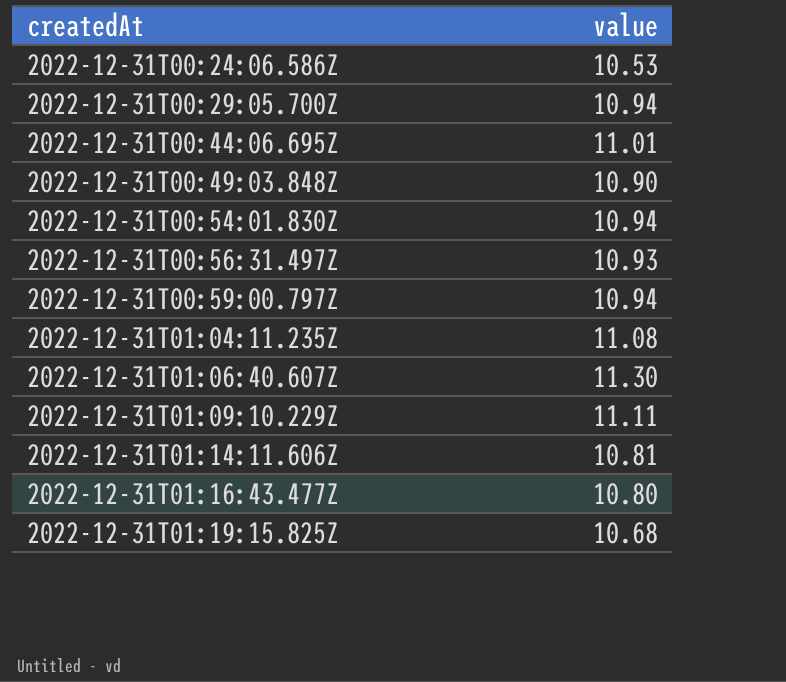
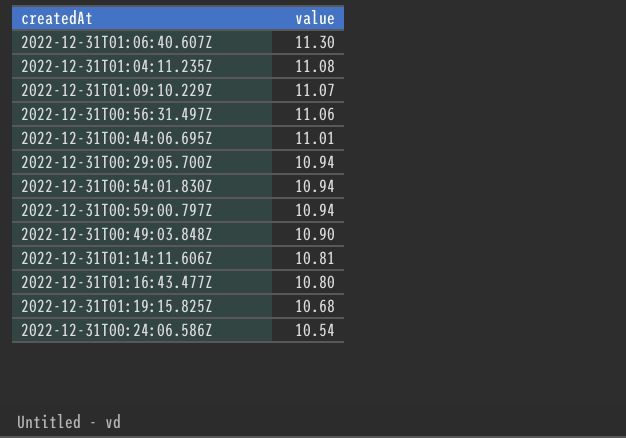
row order: createdAt ascending -> value descending
2022-12-31T01:09:10.229Z | value: 11.11 -> 11.07
2022-12-31T00:56:31.497Z | value: 10.93 -> 11.06
2022-12-31T00:24:06.586Z | value: 10.53 -> 10.54

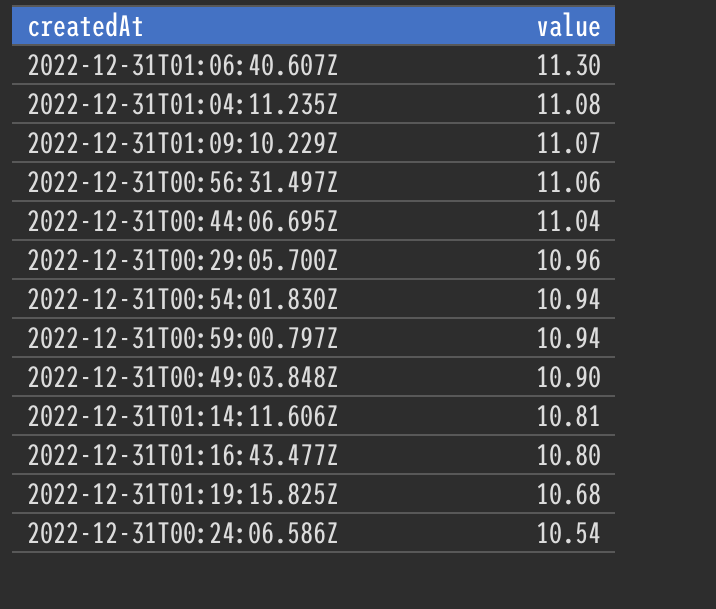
2022-12-31T00:44:06.695Z | value: 11.01 -> 11.04
2022-12-31T00:29:05.700Z | value: 10.94 -> 10.96

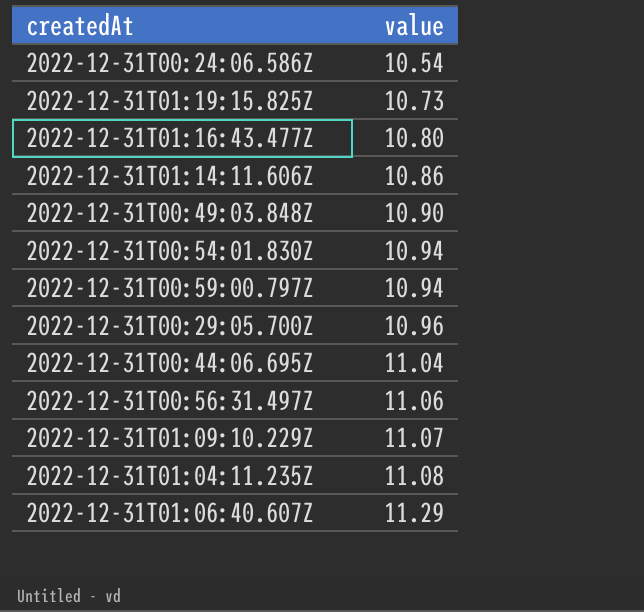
row order: value descending -> value ascending
2022-12-31T01:19:15.825Z | value: 10.68 -> 10.73
2022-12-31T01:14:11.606Z | value: 10.81 -> 10.86
2022-12-31T01:06:40.607Z | value: 11.30 -> 11.29

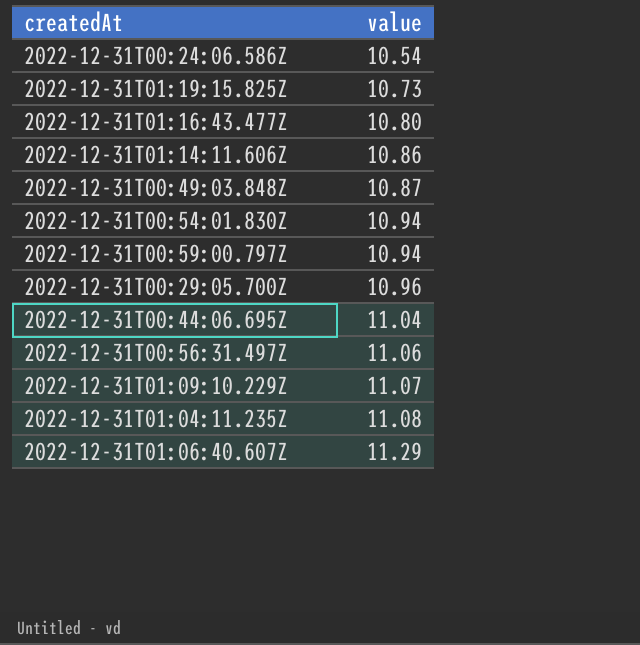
2022-12-31T00:49:03.848Z | value: 10.90 -> 10.87

